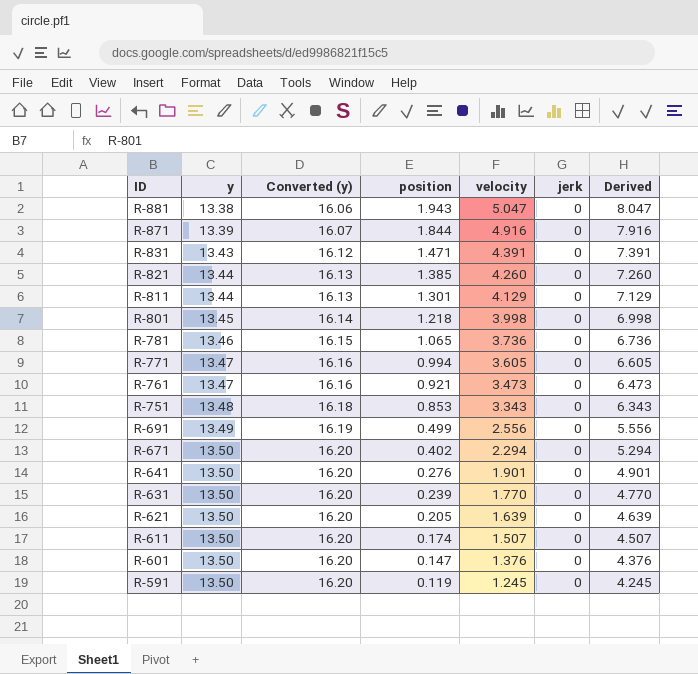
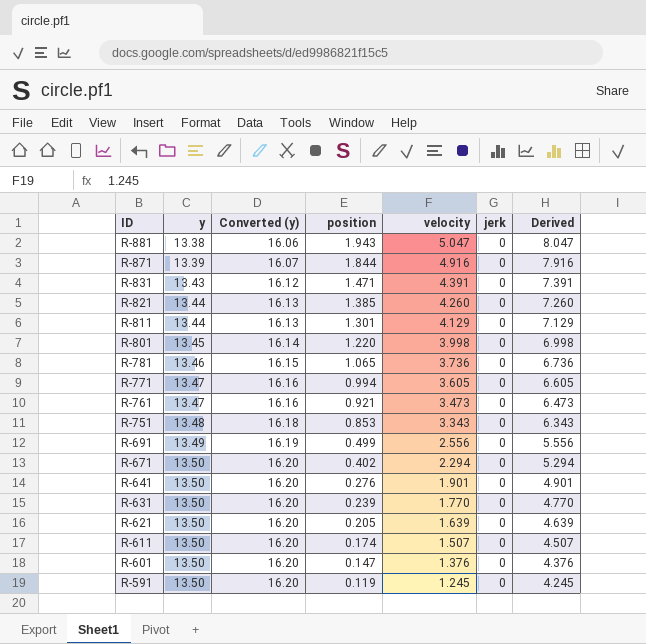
R-801 | position: 1.218 -> 1.220

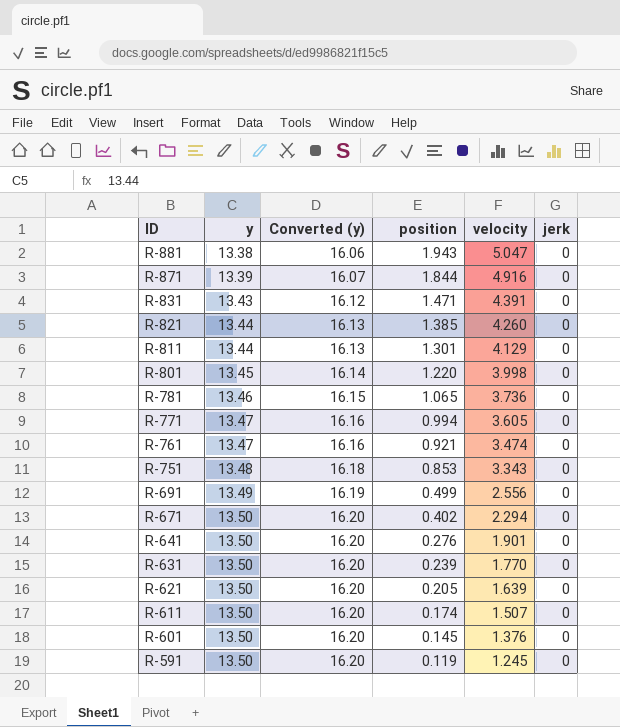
column Derived | formula: [velocity] + 3 -> none
R-761 | velocity: 3.473 -> 3.474
R-601 | position: 0.147 -> 0.145

